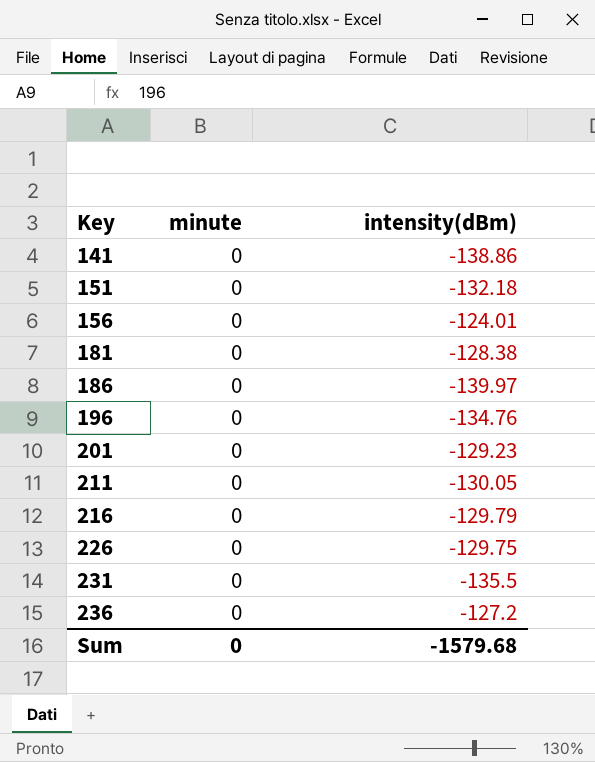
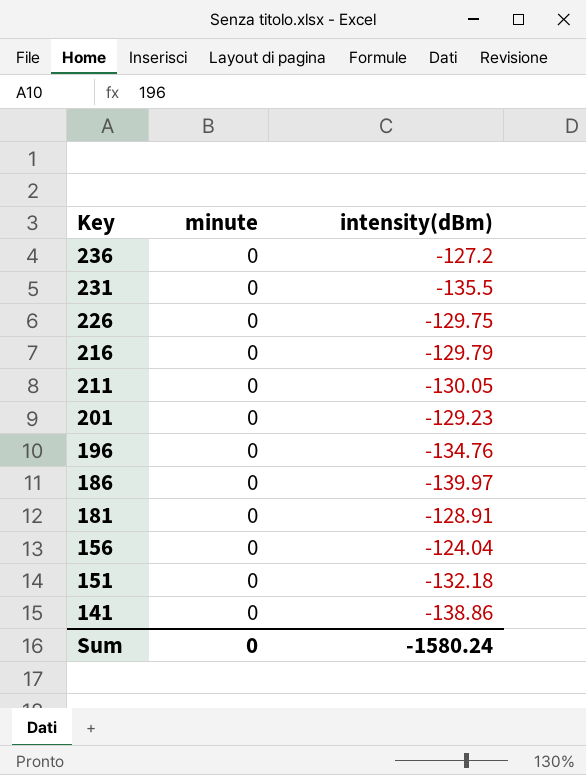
row order: Key ascending -> Key descending
181 | intensity(dBm): -128.38 -> -128.91
156 | intensity(dBm): -124.01 -> -124.04
Sum | intensity(dBm): -1579.68 -> -1580.24

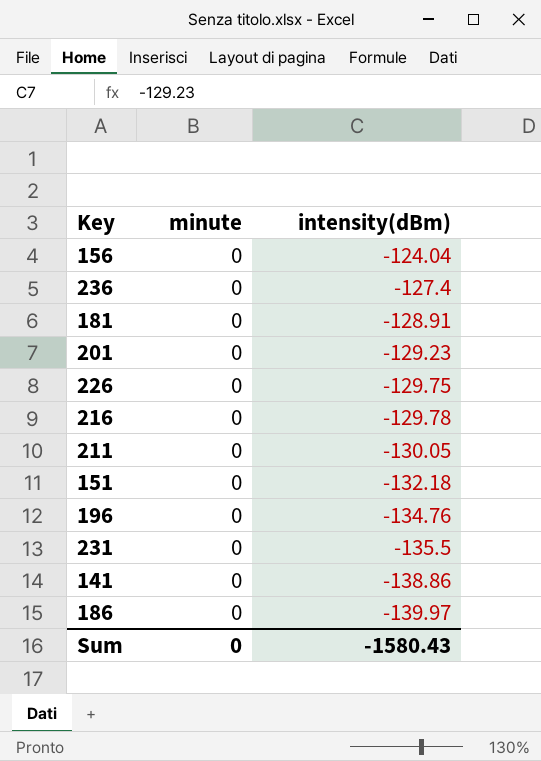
row order: Key descending -> intensity(dBm) descending
236 | intensity(dBm): -127.2 -> -127.4
216 | intensity(dBm): -129.79 -> -129.78
Sum | intensity(dBm): -1580.24 -> -1580.43

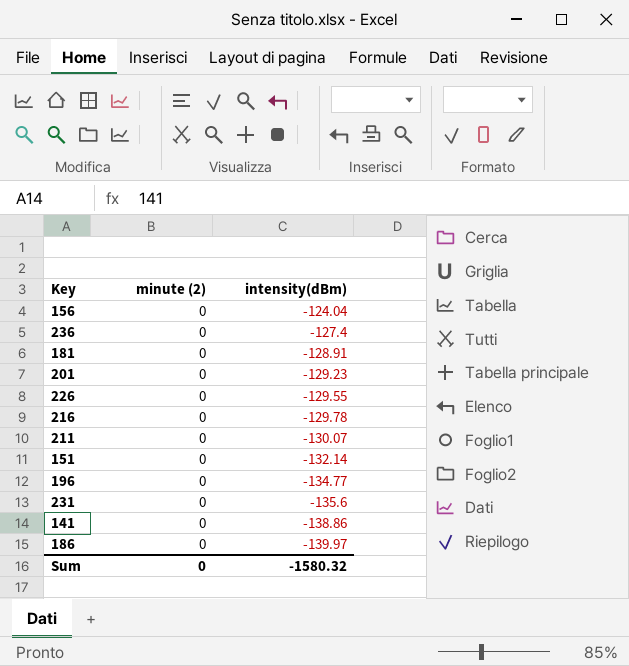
column name: minute -> minute (2)
226 | intensity(dBm): -129.75 -> -129.55
211 | intensity(dBm): -130.05 -> -130.07
151 | intensity(dBm): -132.18 -> -132.14
196 | intensity(dBm): -134.76 -> -134.77
231 | intensity(dBm): -135.5 -> -135.6
Sum | intensity(dBm): -1580.43 -> -1580.32

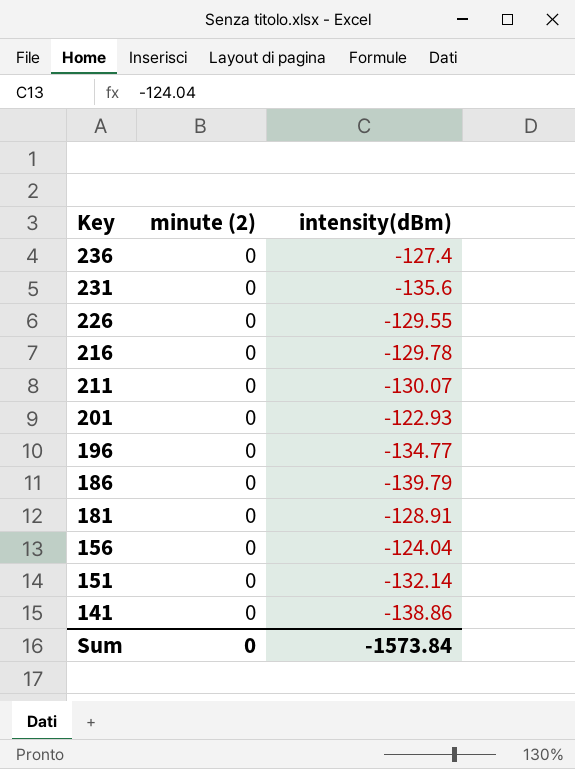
row order: intensity(dBm) descending -> Key descending
201 | intensity(dBm): -129.23 -> -122.93
186 | intensity(dBm): -139.97 -> -139.79
Sum | intensity(dBm): -1580.32 -> -1573.84

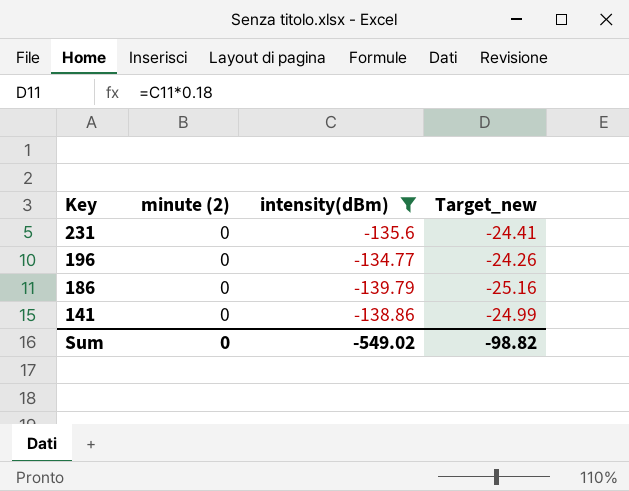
filter: none -> intensity(dBm) <= -134.77
column Target_new | formula: none -> [intensity(dBm)] * 0.18
Sum | intensity(dBm): -1573.84 -> -549.02

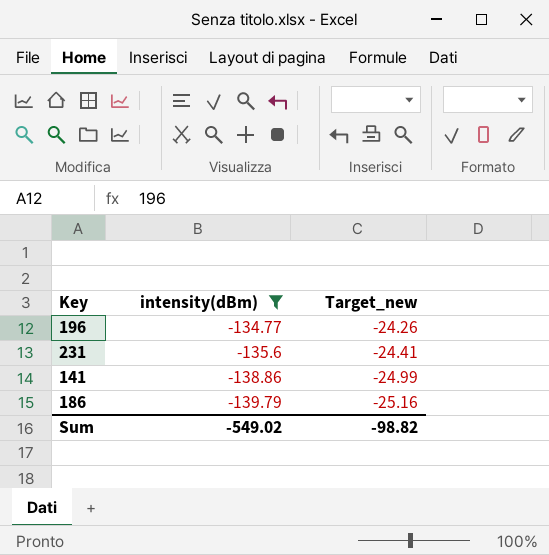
row order: Key descending -> intensity(dBm) descending
column minute (2) | position: 2 -> none

